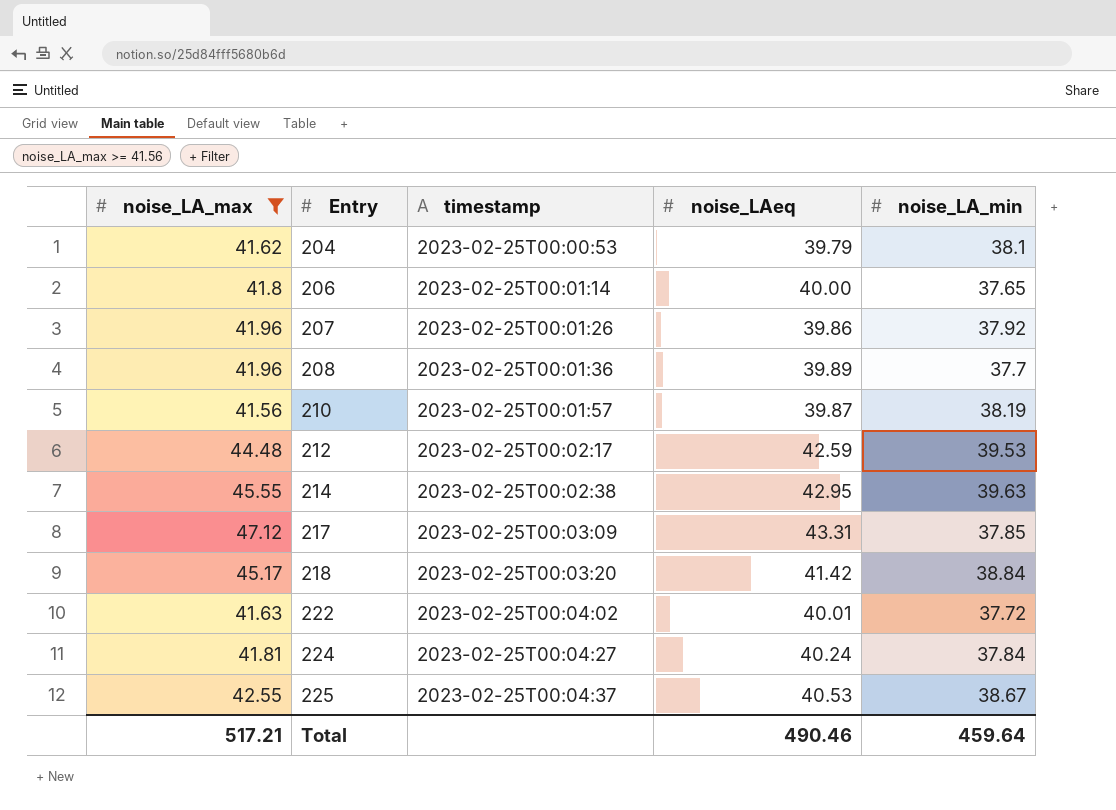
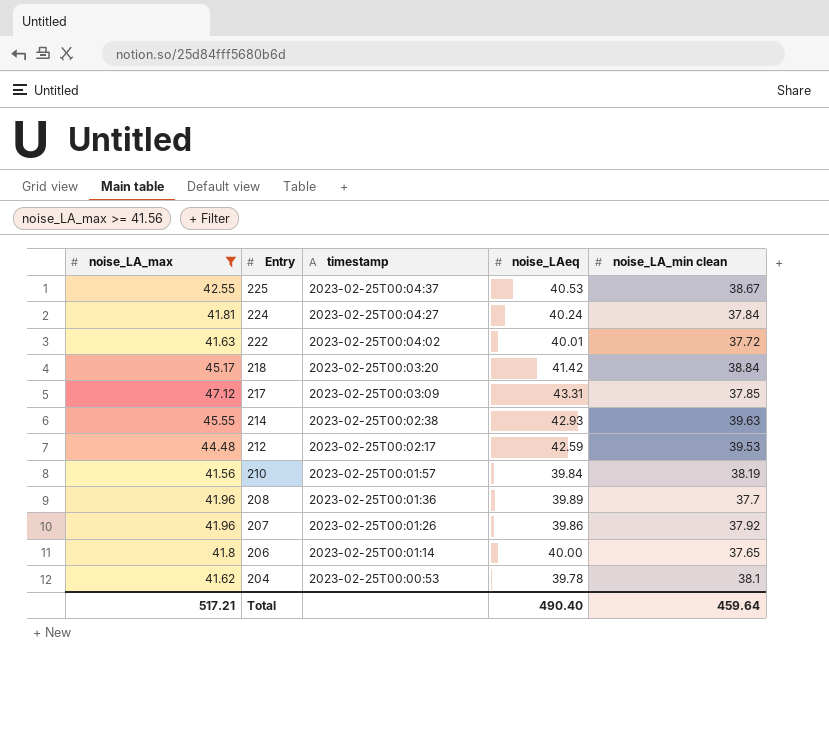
row order: Entry ascending -> Entry descending
column name: noise_LA_min -> noise_LA_min clean
214 | noise_LAeq: 42.95 -> 42.93
210 | noise_LAeq: 39.87 -> 39.84
204 | noise_LAeq: 39.79 -> 39.78
Total | noise_LAeq: 490.46 -> 490.40

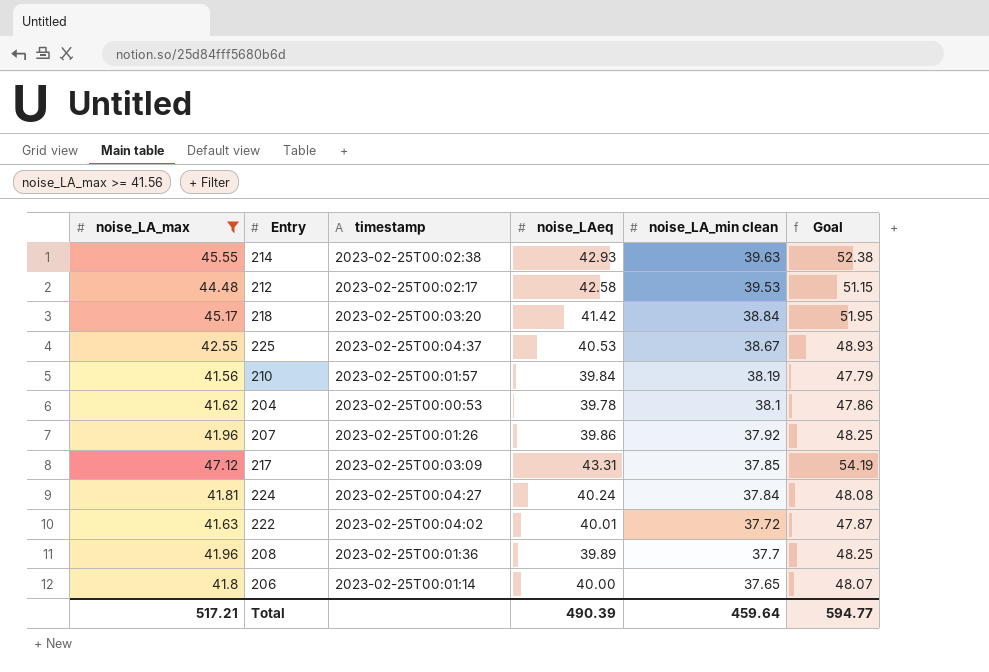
row order: Entry descending -> noise_LA_min clean descending
column Goal | formula: none -> [noise_LA_max] * 1.15
212 | noise_LAeq: 42.59 -> 42.58
Total | noise_LAeq: 490.40 -> 490.39

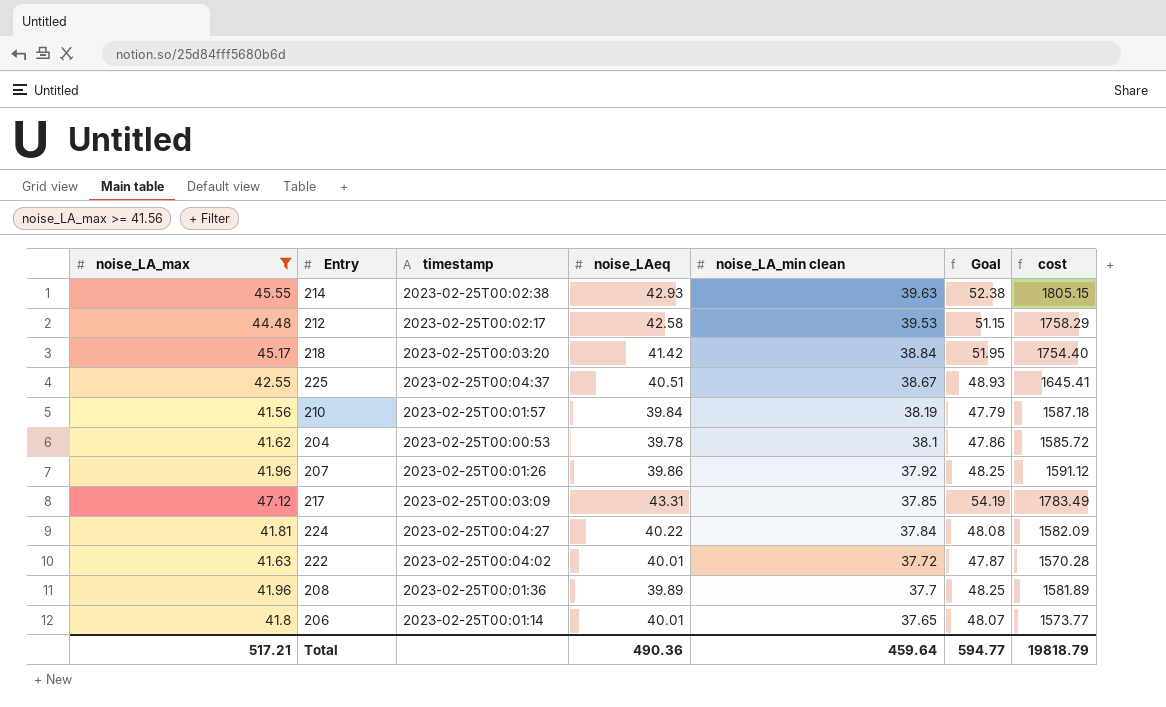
column cost | formula: none -> [noise_LA_max] * [noise_LA_min clean]
225 | noise_LAeq: 40.53 -> 40.51
224 | noise_LAeq: 40.24 -> 40.22
206 | noise_LAeq: 40.00 -> 40.01
Total | noise_LAeq: 490.39 -> 490.36

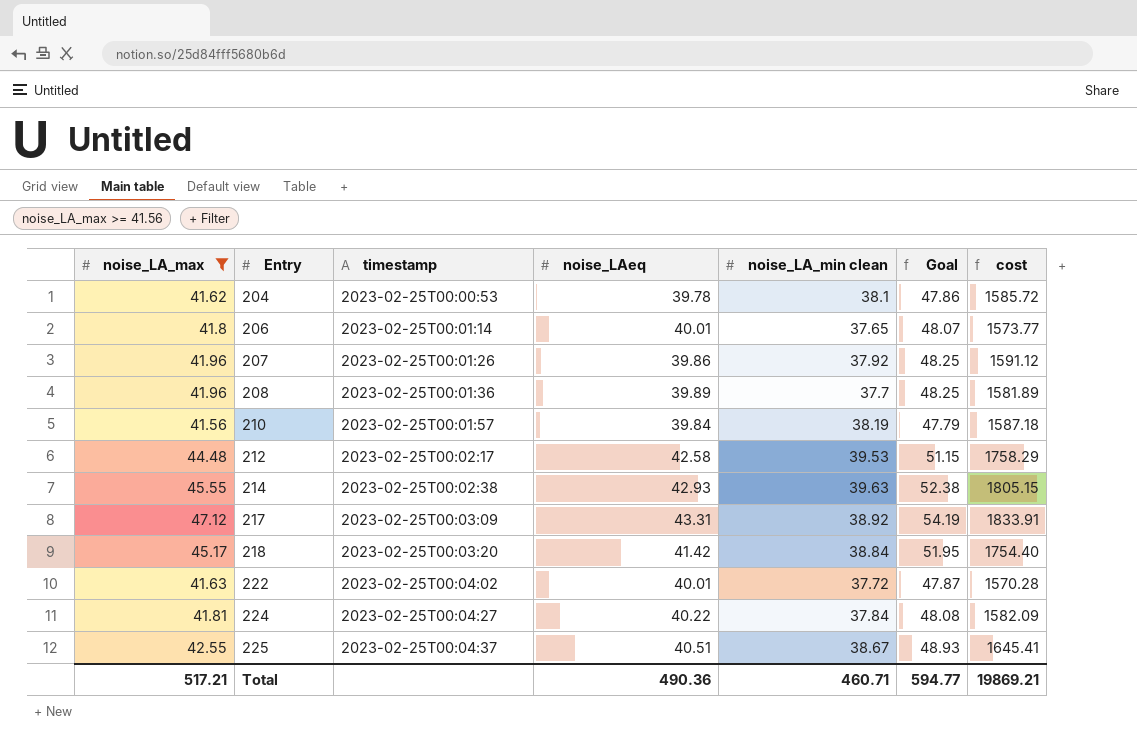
row order: noise_LA_min clean descending -> Entry ascending
217 | noise_LA_min clean: 37.85 -> 38.92
217 | cost: 1783.49 -> 1833.91
Total | noise_LA_min clean: 459.64 -> 460.71
Total | cost: 19818.79 -> 19869.21

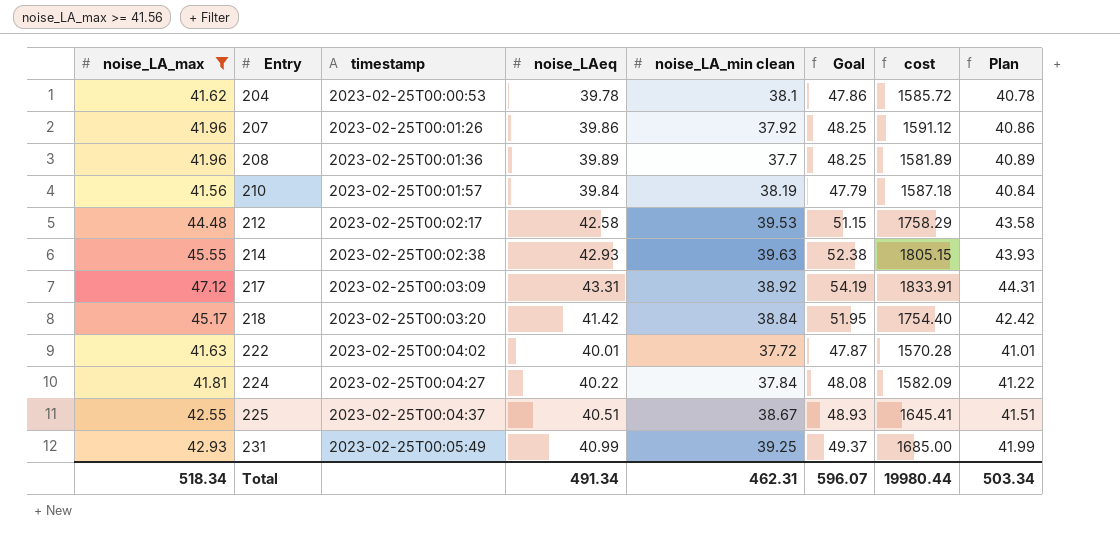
column Plan | formula: none -> [noise_LAeq] + 1
row 206: 41.8 | 2023-02-25T00:01:14 | 40.01 | 37.65 | 48.07 | 1573.77 -> none
row 231: none -> 42.93 | 2023-02-25T00:05:49 | 40.99 | 39.25 | 49.37 | 1685.00 | 41.99
Total | noise_LA_max: 517.21 -> 518.34
Total | noise_LAeq: 490.36 -> 491.34
Total | noise_LA_min clean: 460.71 -> 462.31
Total | Goal: 594.77 -> 596.07
Total | cost: 19869.21 -> 19980.44

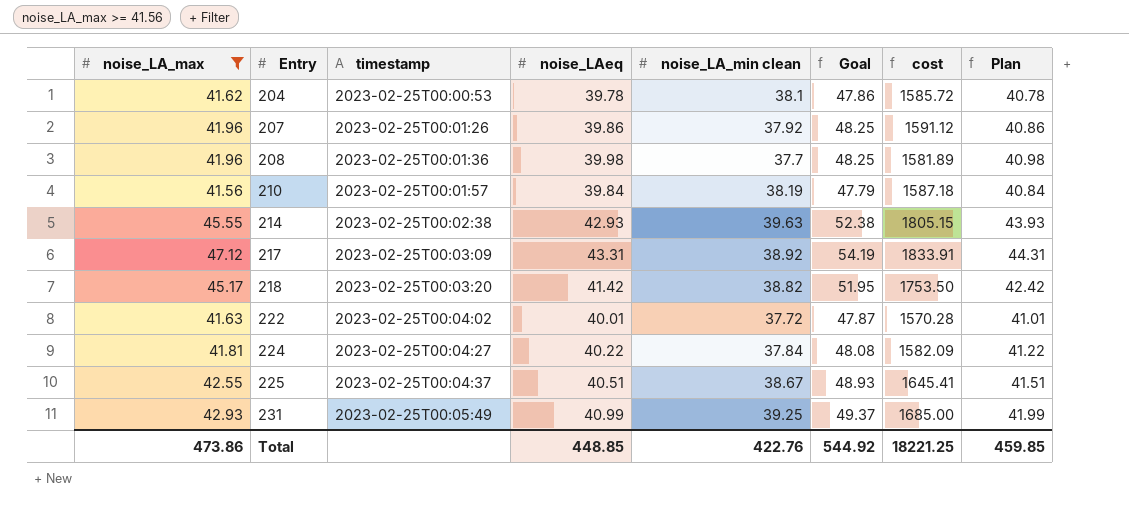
row 212: 44.48 | 2023-02-25T00:02:17 | 42.58 | 39.53 | 51.15 | 1758.29 | 43.58 -> none
208 | noise_LAeq: 39.89 -> 39.98
208 | Plan: 40.89 -> 40.98
218 | noise_LA_min clean: 38.84 -> 38.82
218 | cost: 1754.40 -> 1753.50
Total | noise_LA_max: 518.34 -> 473.86
Total | noise_LAeq: 491.34 -> 448.85
Total | noise_LA_min clean: 462.31 -> 422.76
Total | Goal: 596.07 -> 544.92
Total | cost: 19980.44 -> 18221.25
Total | Plan: 503.34 -> 459.85

